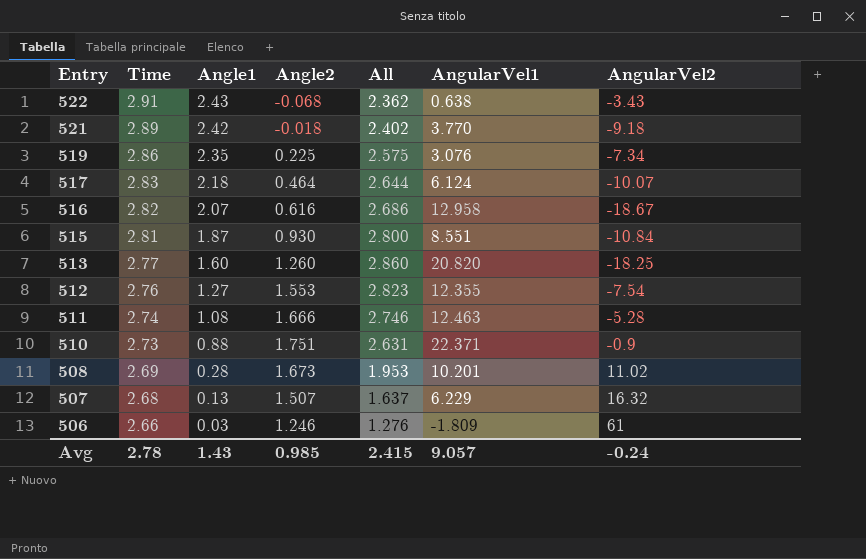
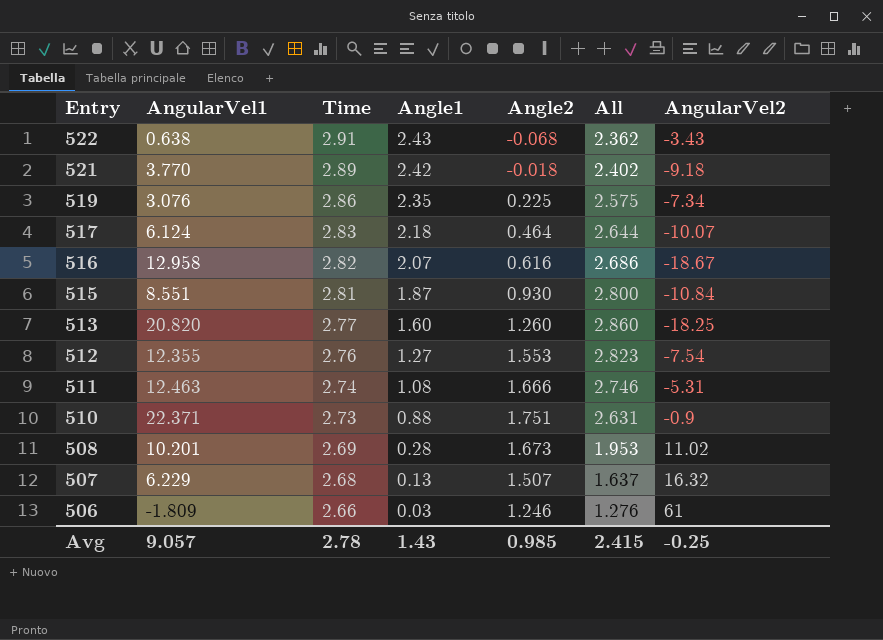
column AngularVel1 | position: 6 -> 2
511 | AngularVel2: -5.28 -> -5.31
Avg | AngularVel2: -0.24 -> -0.25

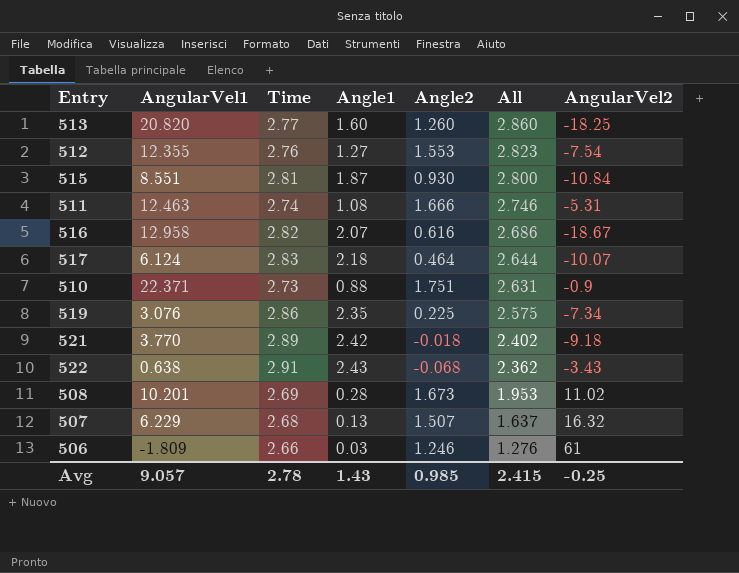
row order: Entry descending -> All descending

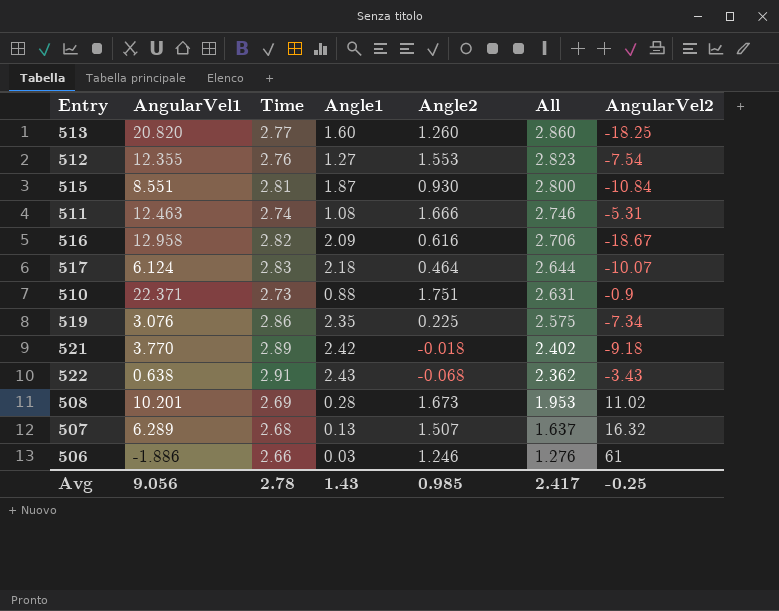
516 | Angle1: 2.07 -> 2.09
516 | All: 2.686 -> 2.706
507 | AngularVel1: 6.229 -> 6.289
506 | AngularVel1: -1.809 -> -1.886
Avg | AngularVel1: 9.057 -> 9.056
Avg | All: 2.415 -> 2.417

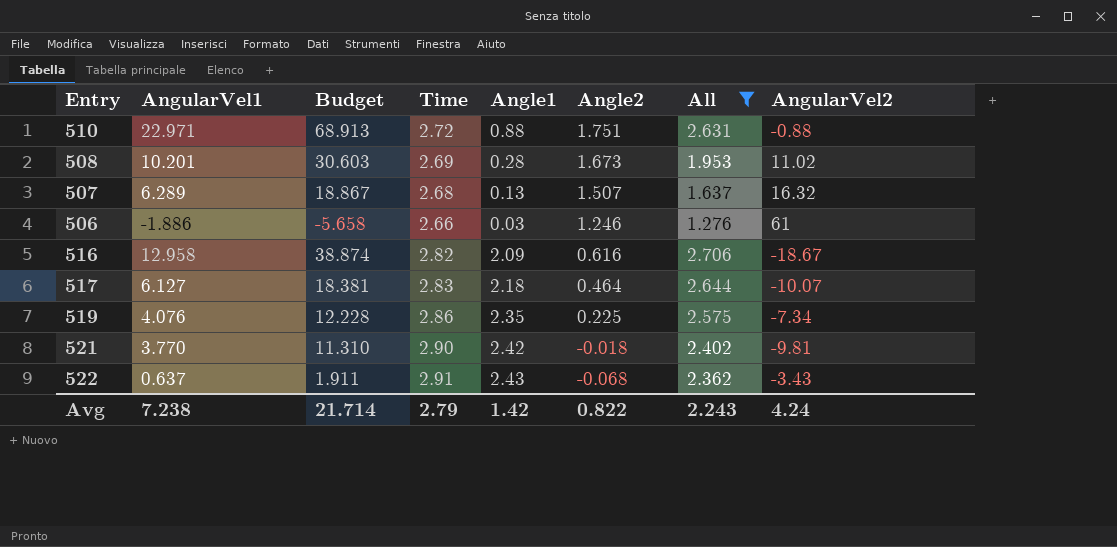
filter: none -> All <= 2.706
row order: All descending -> Angle2 descending
column Budget | formula: none -> [AngularVel1] * 3
510 | AngularVel1: 22.371 -> 22.971
510 | Time: 2.73 -> 2.72
510 | AngularVel2: -0.9 -> -0.88
517 | AngularVel1: 6.124 -> 6.127
519 | AngularVel1: 3.076 -> 4.076
521 | Time: 2.89 -> 2.90
521 | AngularVel2: -9.18 -> -9.81
522 | AngularVel1: 0.638 -> 0.637
Avg | AngularVel1: 9.056 -> 7.238
Avg | Time: 2.78 -> 2.79
Avg | Angle1: 1.43 -> 1.42
Avg | Angle2: 0.985 -> 0.822
Avg | All: 2.417 -> 2.243
Avg | AngularVel2: -0.25 -> 4.24

